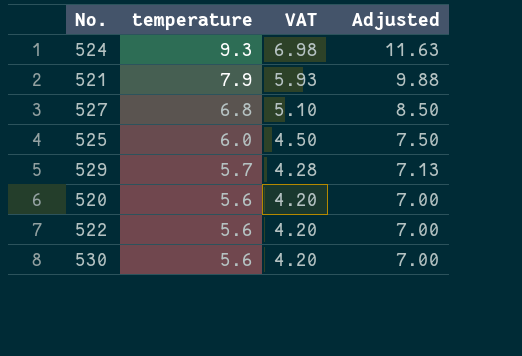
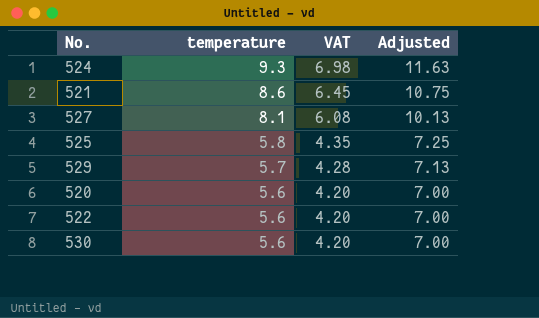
521 | temperature: 7.9 -> 8.6
521 | VAT: 5.93 -> 6.45
521 | Adjusted: 9.88 -> 10.75
527 | temperature: 6.8 -> 8.1
527 | VAT: 5.10 -> 6.08
527 | Adjusted: 8.50 -> 10.13
525 | temperature: 6.0 -> 5.8
525 | VAT: 4.50 -> 4.35
525 | Adjusted: 7.50 -> 7.25

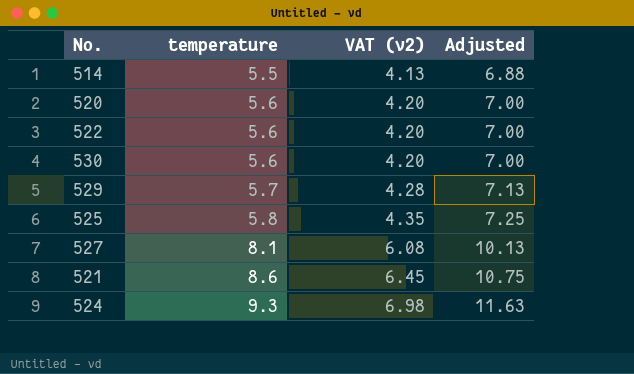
row order: temperature descending -> temperature ascending
column name: VAT -> VAT (v2)
row 514: none -> 5.5 | 4.13 | 6.88

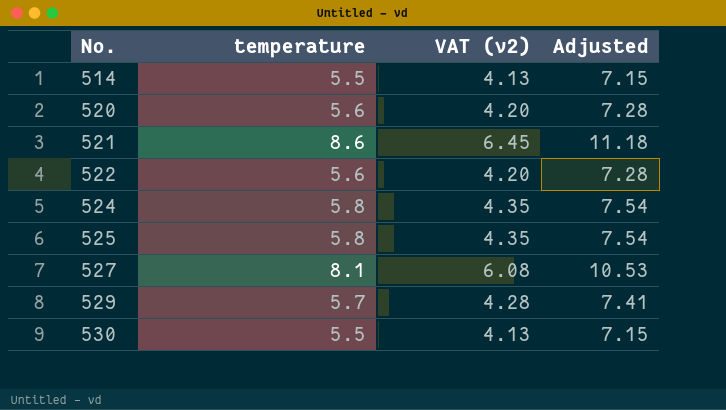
row order: temperature ascending -> No. ascending
column Adjusted | formula: [temperature] * 1.25 -> [temperature] * 1.3
524 | temperature: 9.3 -> 5.8
524 | VAT (v2): 6.98 -> 4.35
530 | temperature: 5.6 -> 5.5
530 | VAT (v2): 4.20 -> 4.13

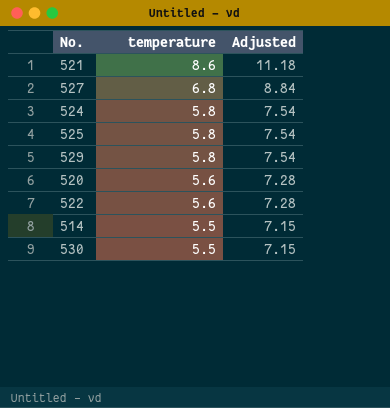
row order: No. ascending -> temperature descending
column VAT (v2) | formula: [temperature] * 0.75 -> none
527 | temperature: 8.1 -> 6.8
527 | Adjusted: 10.53 -> 8.84
529 | temperature: 5.7 -> 5.8
529 | Adjusted: 7.41 -> 7.54

